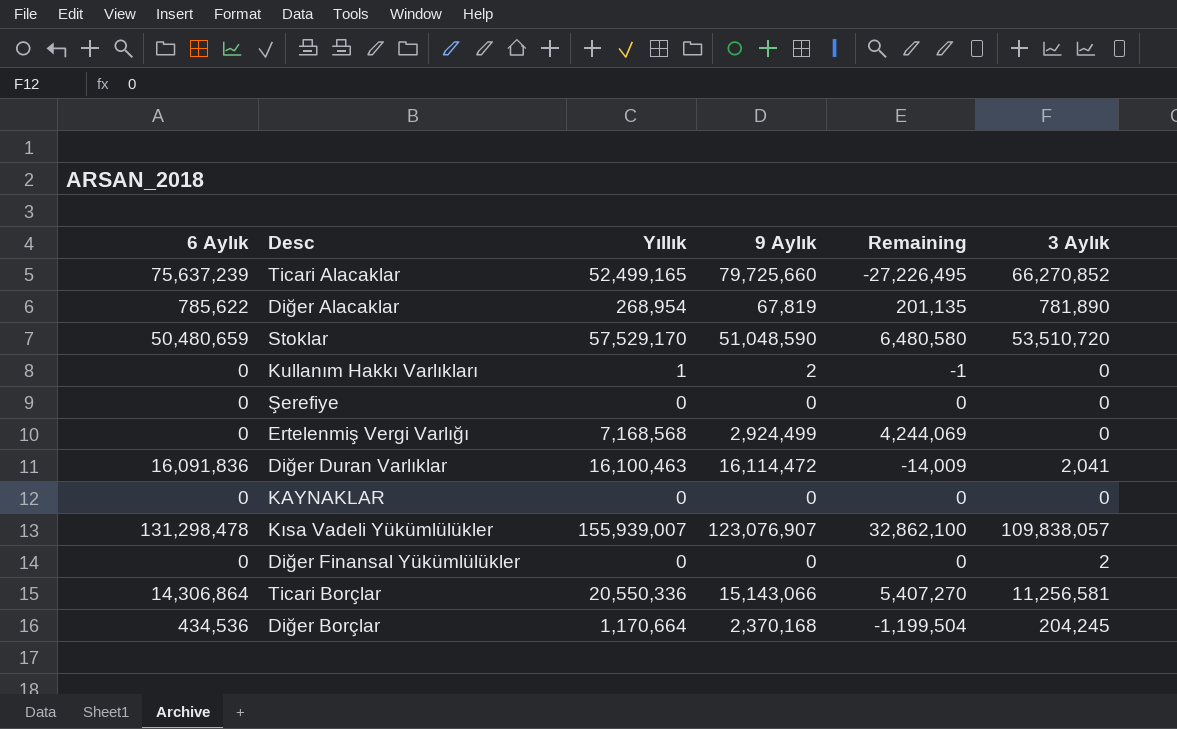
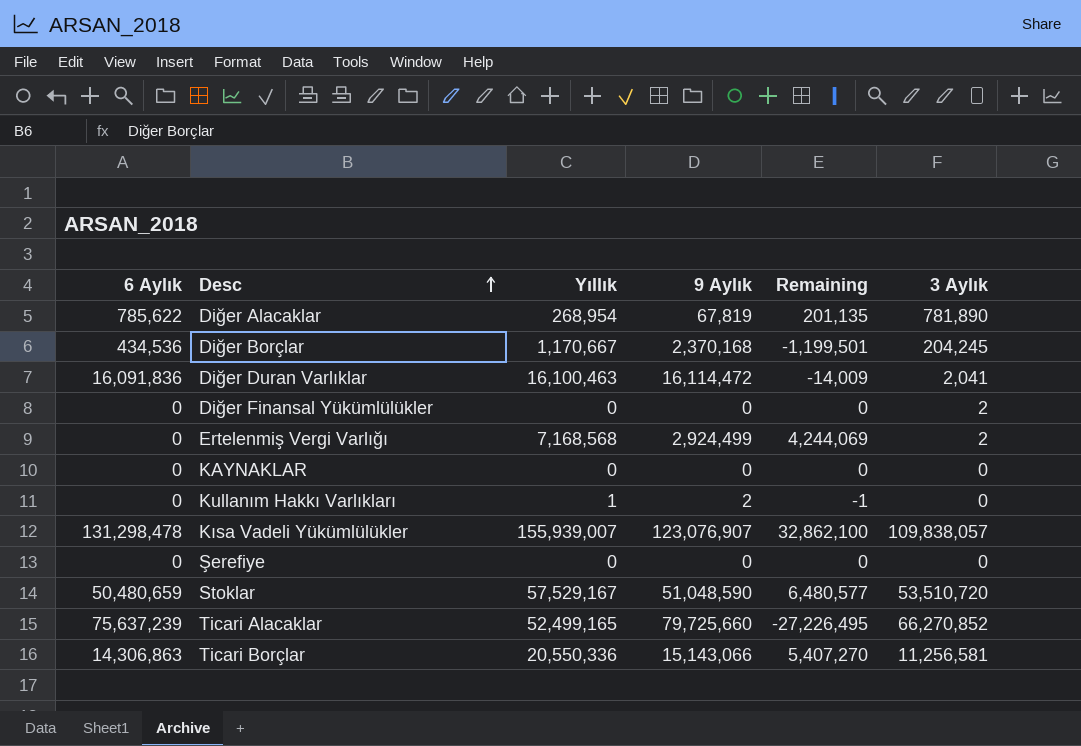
row order: none -> Desc ascending
Diğer Borçlar | Yıllık: 1,170,664 -> 1,170,667
Diğer Borçlar | Remaining: -1,199,504 -> -1,199,501
Ertelenmiş Vergi Varlığı | 3 Aylık: 0 -> 2
Stoklar | Yıllık: 57,529,170 -> 57,529,167
Stoklar | Remaining: 6,480,580 -> 6,480,577
Ticari Borçlar | 6 Aylık: 14,306,864 -> 14,306,863

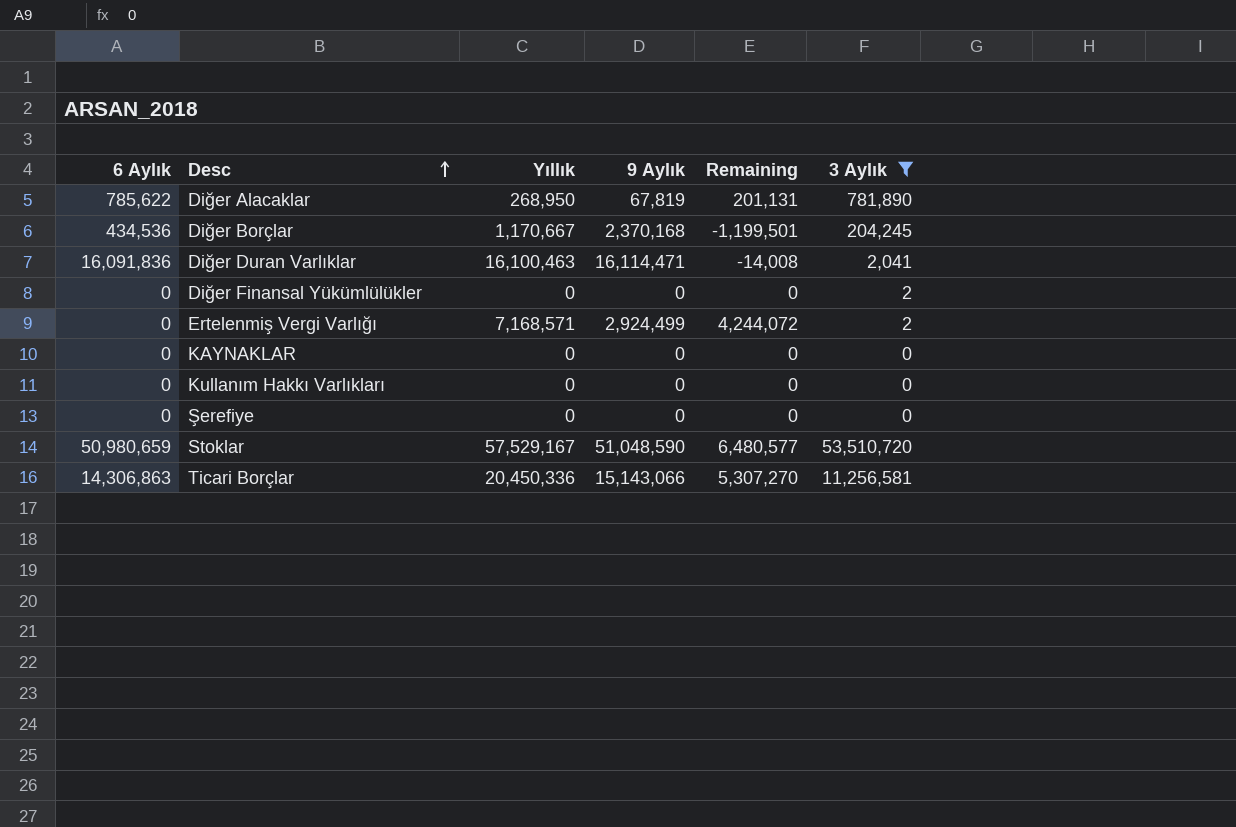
filter: none -> 3 Aylık <= 53,510,720
Diğer Alacaklar | Yıllık: 268,954 -> 268,950
Diğer Alacaklar | Remaining: 201,135 -> 201,131
Diğer Duran Varlıklar | 9 Aylık: 16,114,472 -> 16,114,471
Diğer Duran Varlıklar | Remaining: -14,009 -> -14,008
Ertelenmiş Vergi Varlığı | Yıllık: 7,168,568 -> 7,168,571
Ertelenmiş Vergi Varlığı | Remaining: 4,244,069 -> 4,244,072
Kullanım Hakkı Varlıkları | Yıllık: 1 -> 0
Kullanım Hakkı Varlıkları | 9 Aylık: 2 -> 0
Kullanım Hakkı Varlıkları | Remaining: -1 -> 0
Stoklar | 6 Aylık: 50,480,659 -> 50,980,659
Ticari Borçlar | Yıllık: 20,550,336 -> 20,450,336
Ticari Borçlar | Remaining: 5,407,270 -> 5,307,270

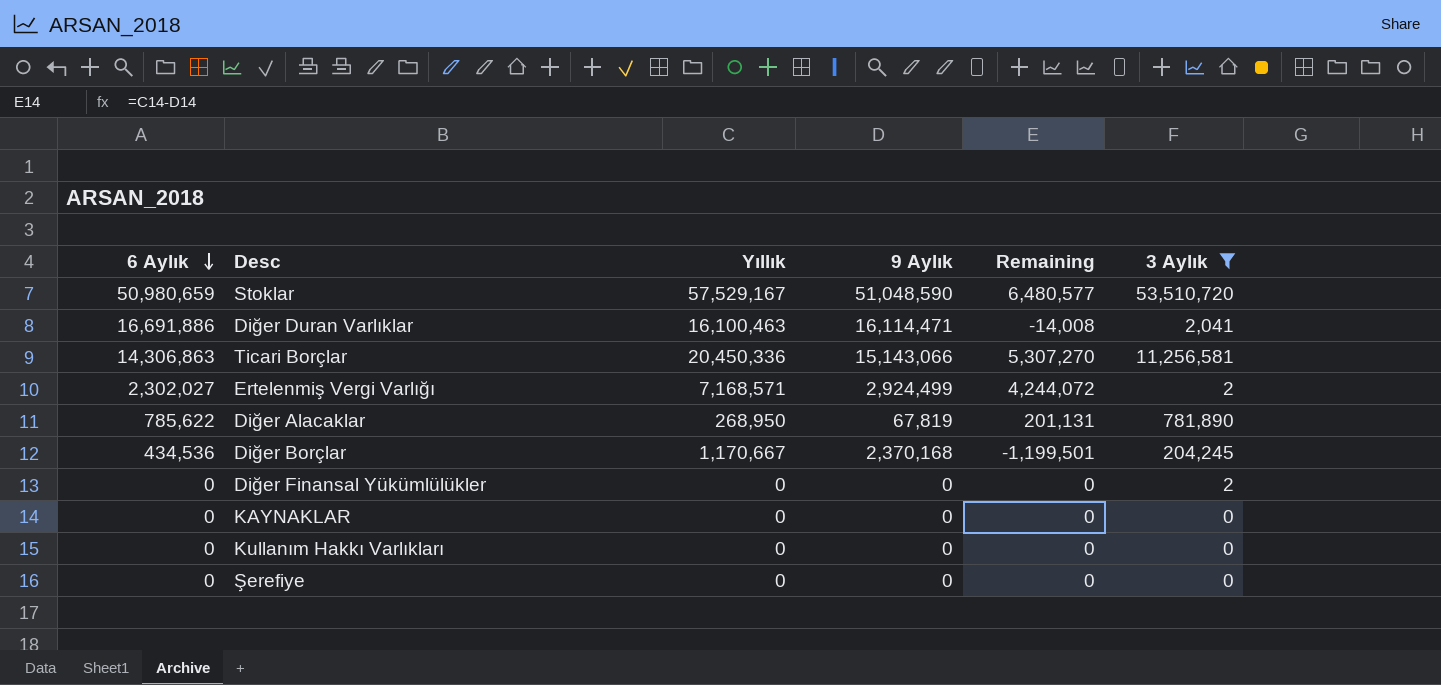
row order: Desc ascending -> 6 Aylık descending
Diğer Duran Varlıklar | 6 Aylık: 16,091,836 -> 16,691,886
Ertelenmiş Vergi Varlığı | 6 Aylık: 0 -> 2,302,027

